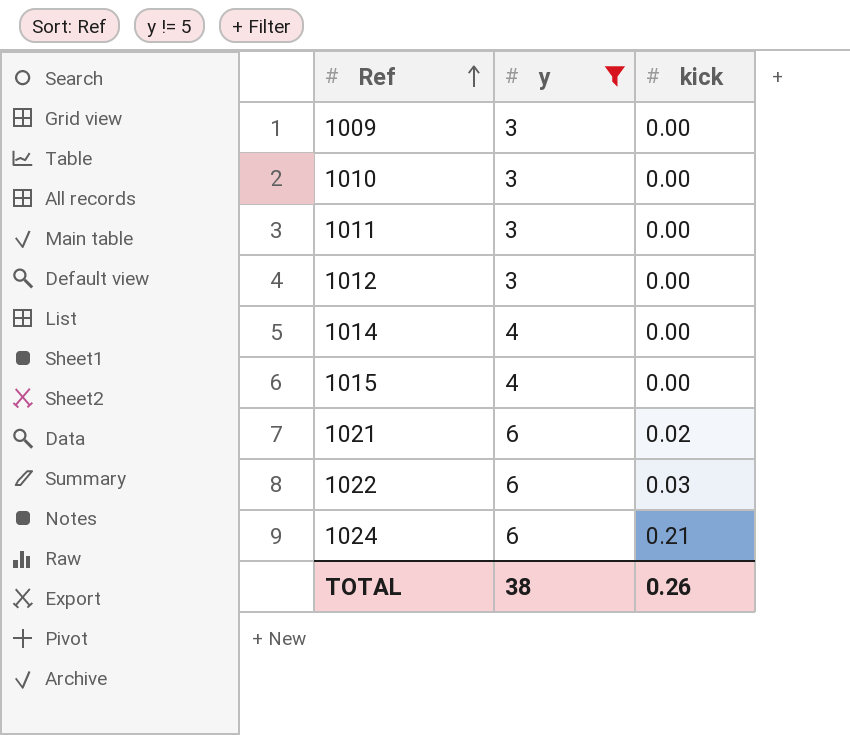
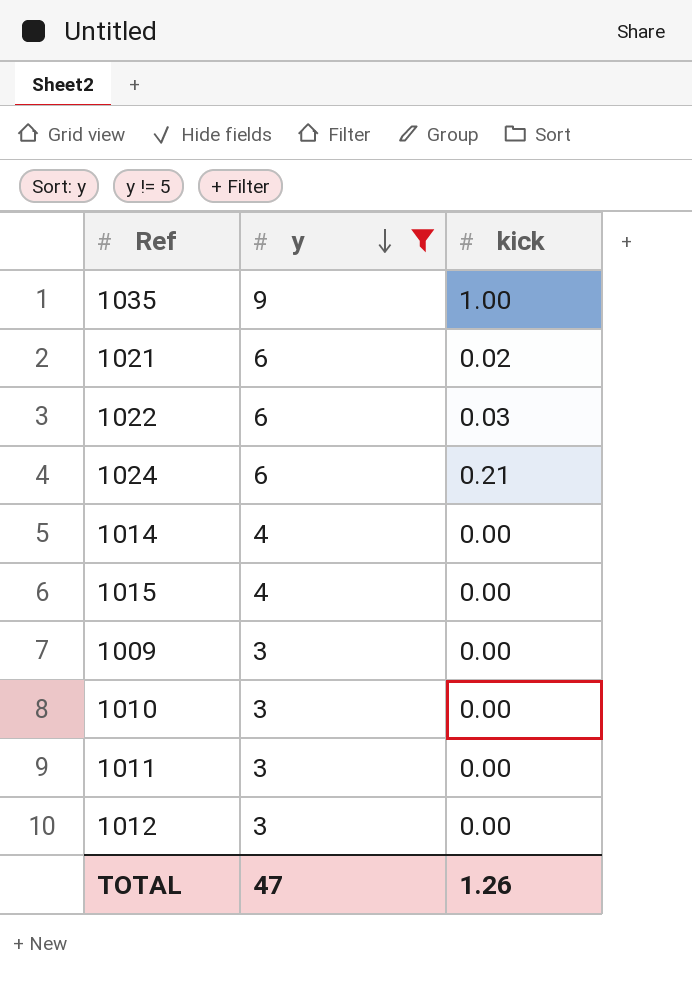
row order: Ref ascending -> y descending
row 1035: none -> 9 | 1.00
TOTAL | y: 38 -> 47
TOTAL | kick: 0.26 -> 1.26

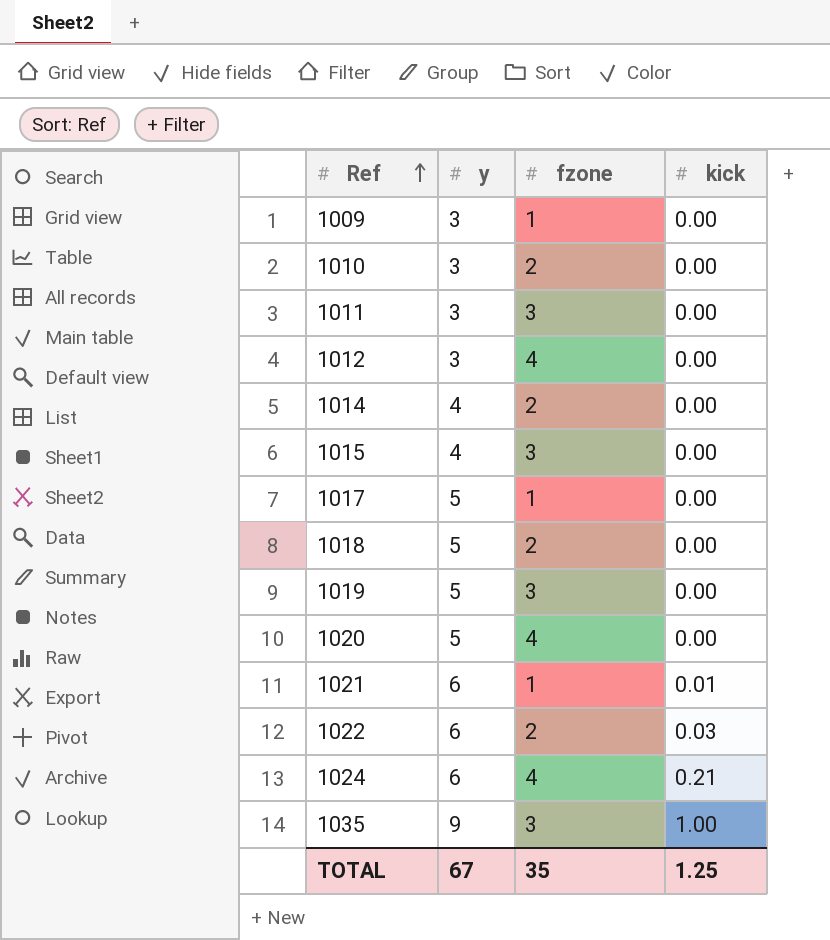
filter: y != 5 -> none
row order: y descending -> Ref ascending
column fzone | position: none -> 3
1021 | kick: 0.02 -> 0.01
TOTAL | y: 47 -> 67
TOTAL | kick: 1.26 -> 1.25

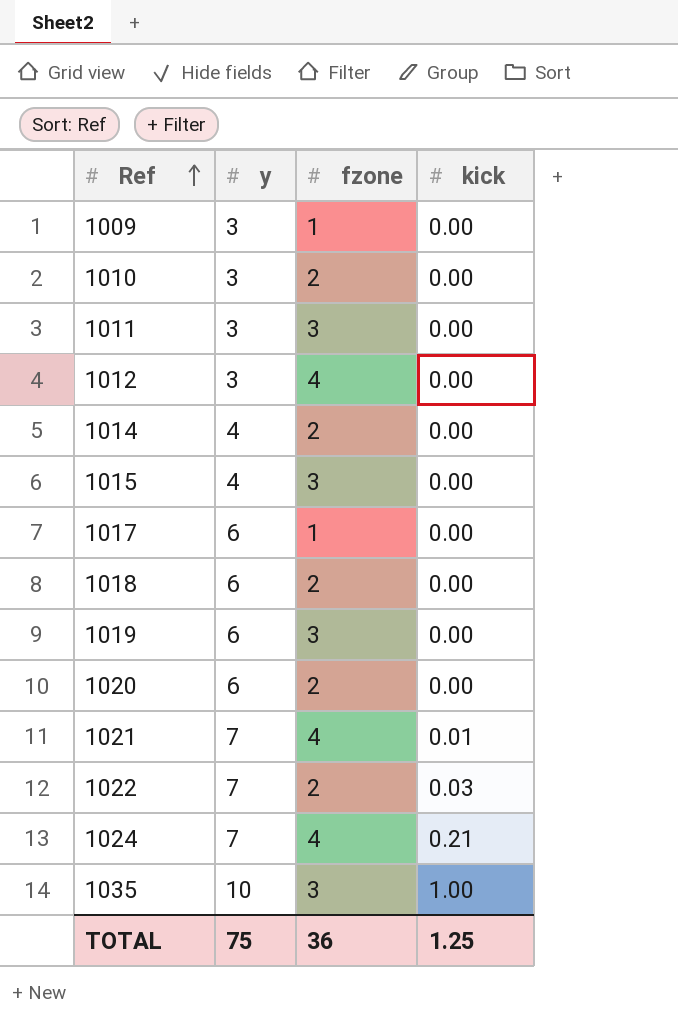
1017 | y: 5 -> 6
1018 | y: 5 -> 6
1019 | y: 5 -> 6
1020 | y: 5 -> 6
1020 | fzone: 4 -> 2
1021 | y: 6 -> 7
1021 | fzone: 1 -> 4
1022 | y: 6 -> 7
1024 | y: 6 -> 7
1035 | y: 9 -> 10
TOTAL | y: 67 -> 75
TOTAL | fzone: 35 -> 36

